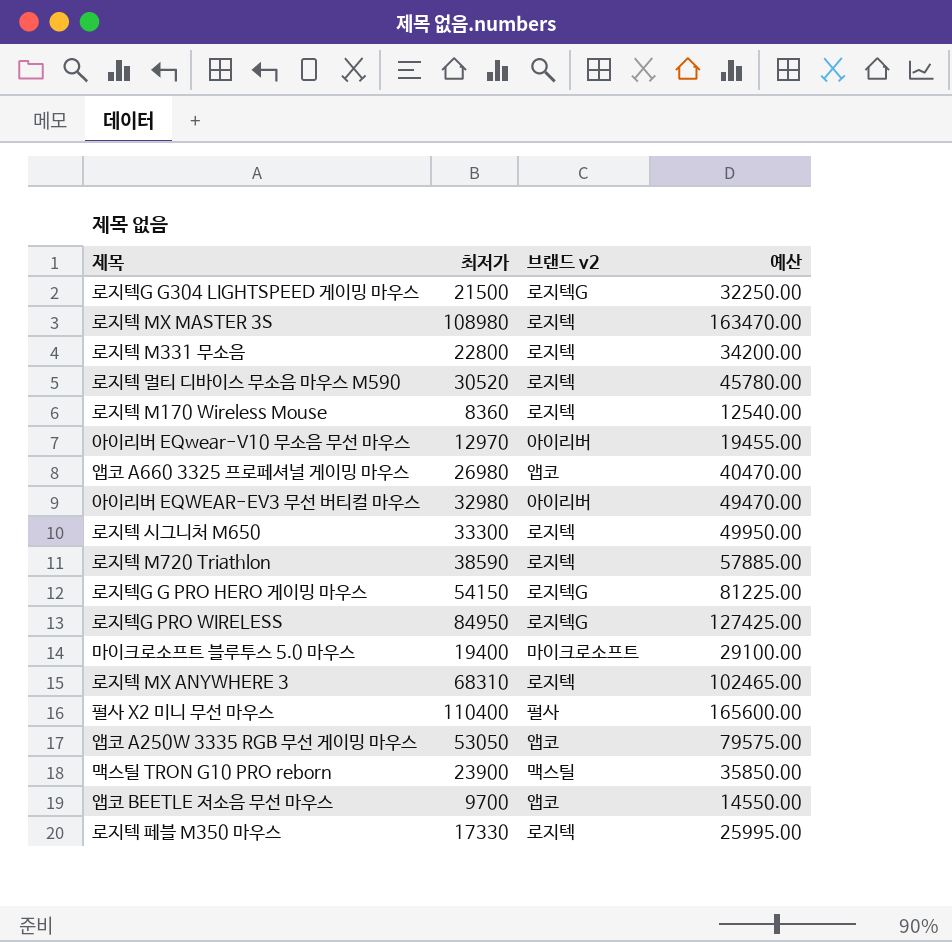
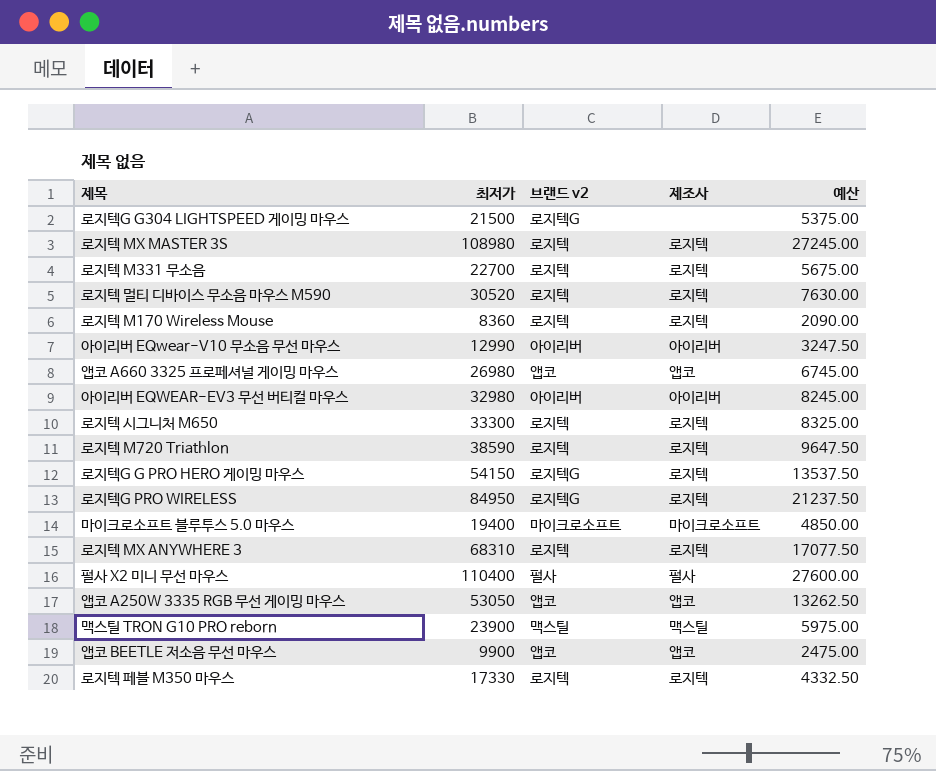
column 제조사 | position: none -> 4
column 예산 | formula: [최저가] * 1.5 -> [최저가] * 0.25
로지텍 M331 무소음 | 최저가: 22800 -> 22700
아이리버 EQwear-V10 무소음 무선 마우스 | 최저가: 12970 -> 12990
앱코 BEETLE 저소음 무선 마우스 | 최저가: 9700 -> 9900

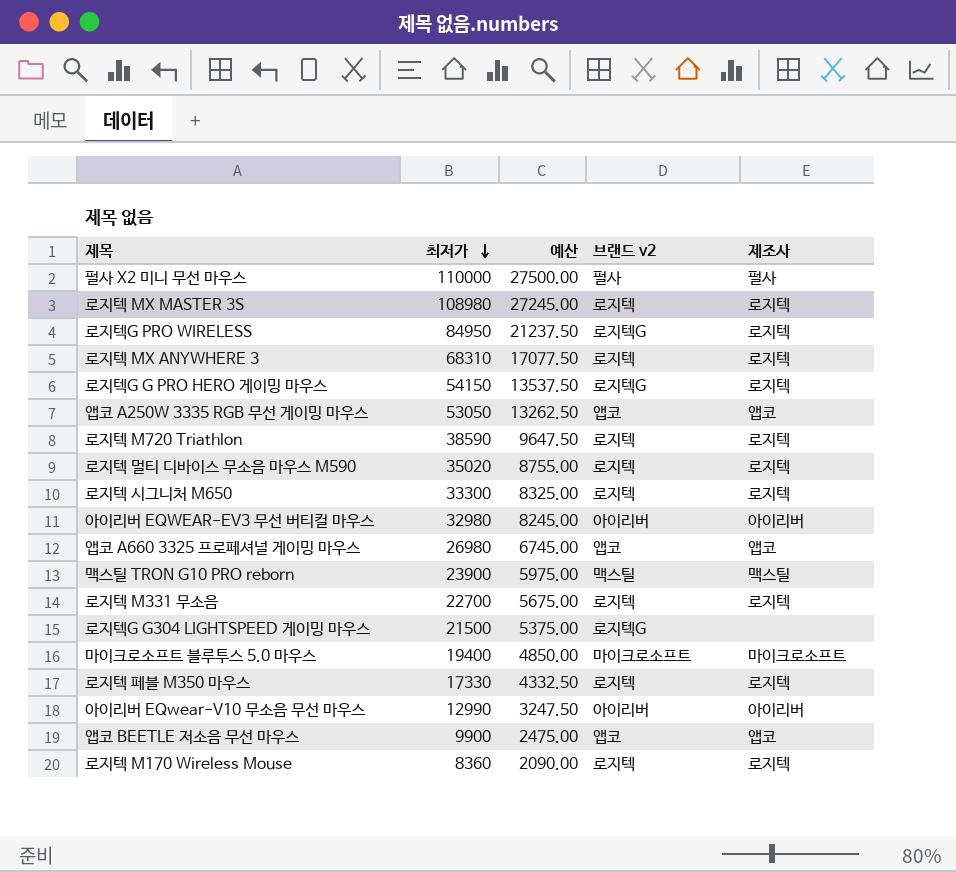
row order: none -> 최저가 descending
column 예산 | position: 5 -> 3
펄사 X2 미니 무선 마우스 | 최저가: 110400 -> 110000
펄사 X2 미니 무선 마우스 | 예산: 27600.00 -> 27500.00
로지텍 멀티 디바이스 무소음 마우스 M590 | 최저가: 30520 -> 35020
로지텍 멀티 디바이스 무소음 마우스 M590 | 예산: 7630.00 -> 8755.00

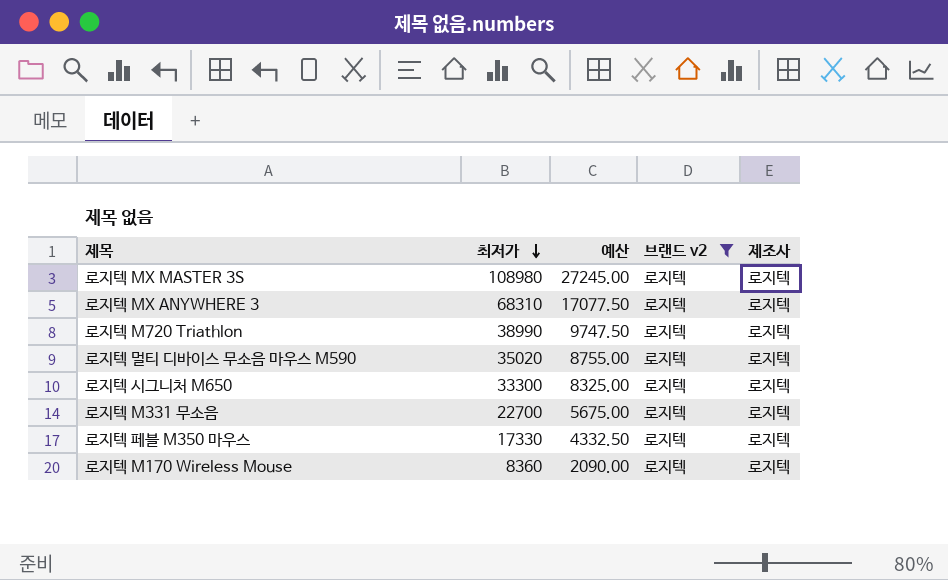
filter: none -> 브랜드 v2 = 로지텍
로지텍 M720 Triathlon | 최저가: 38590 -> 38990
로지텍 M720 Triathlon | 예산: 9647.50 -> 9747.50

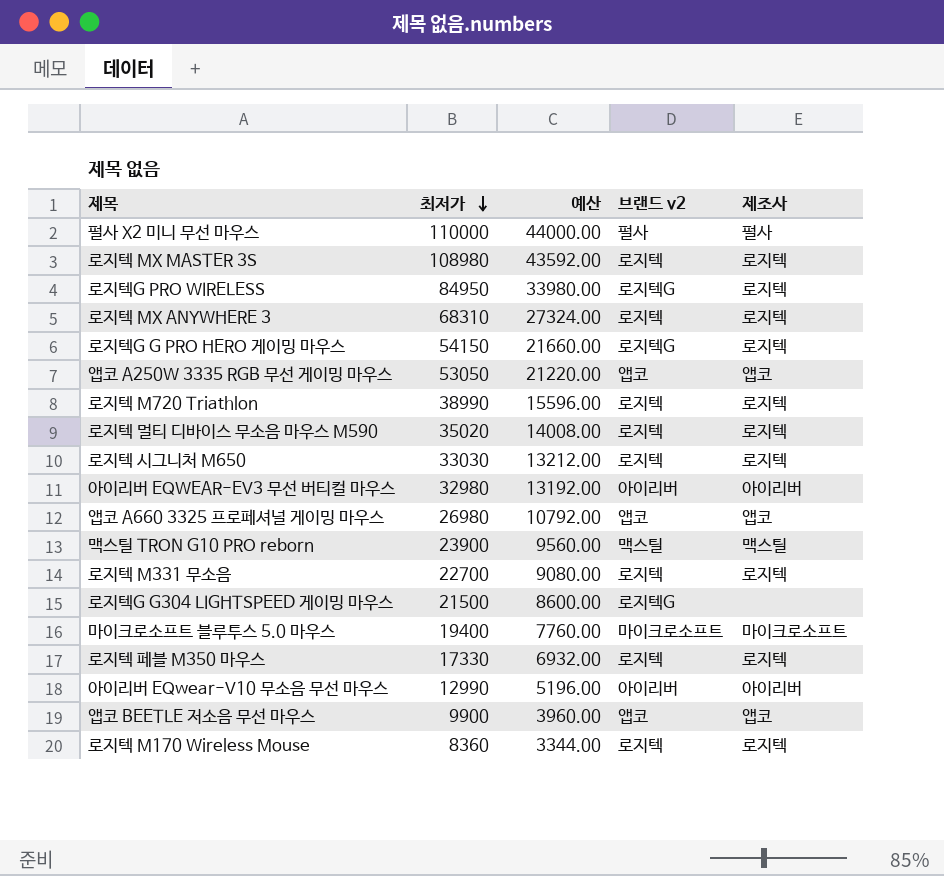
filter: 브랜드 v2 = 로지텍 -> none
column 예산 | formula: [최저가] * 0.25 -> [최저가] * 0.4
로지텍 시그니처 M650 | 최저가: 33300 -> 33030

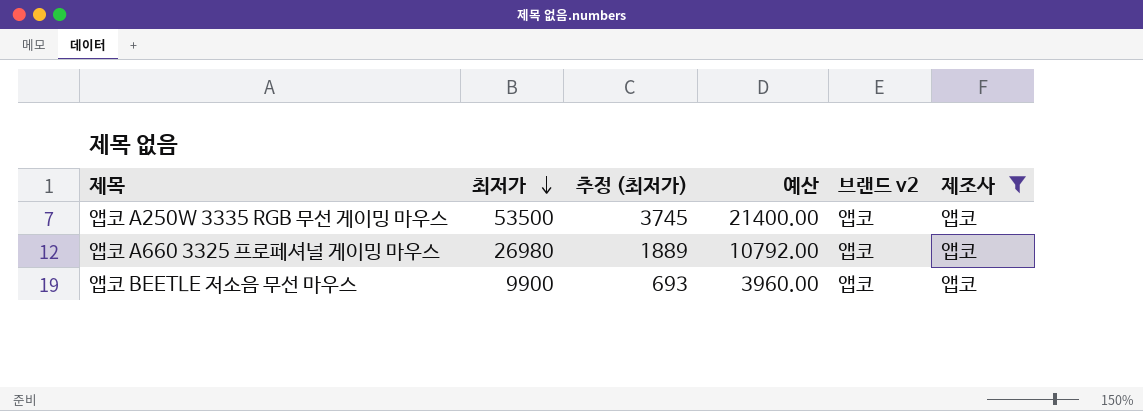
filter: none -> 제조사 = 앱코
column 추정 (최저가) | formula: none -> [최저가] * 0.07
앱코 A250W 3335 RGB 무선 게이밍 마우스 | 최저가: 53050 -> 53500
앱코 A250W 3335 RGB 무선 게이밍 마우스 | 예산: 21220.00 -> 21400.00

